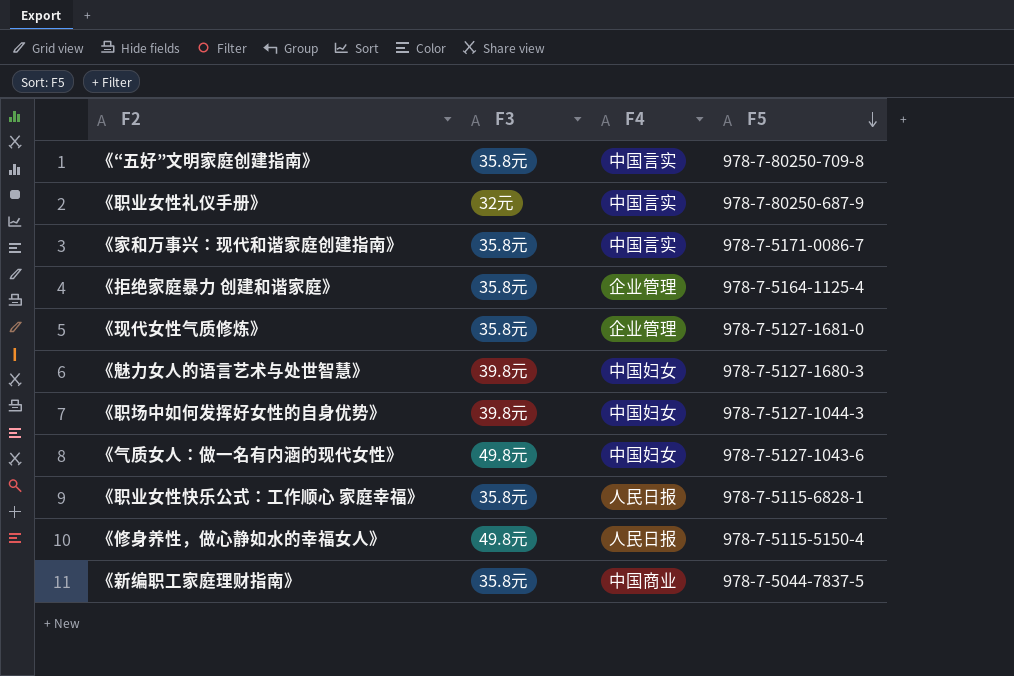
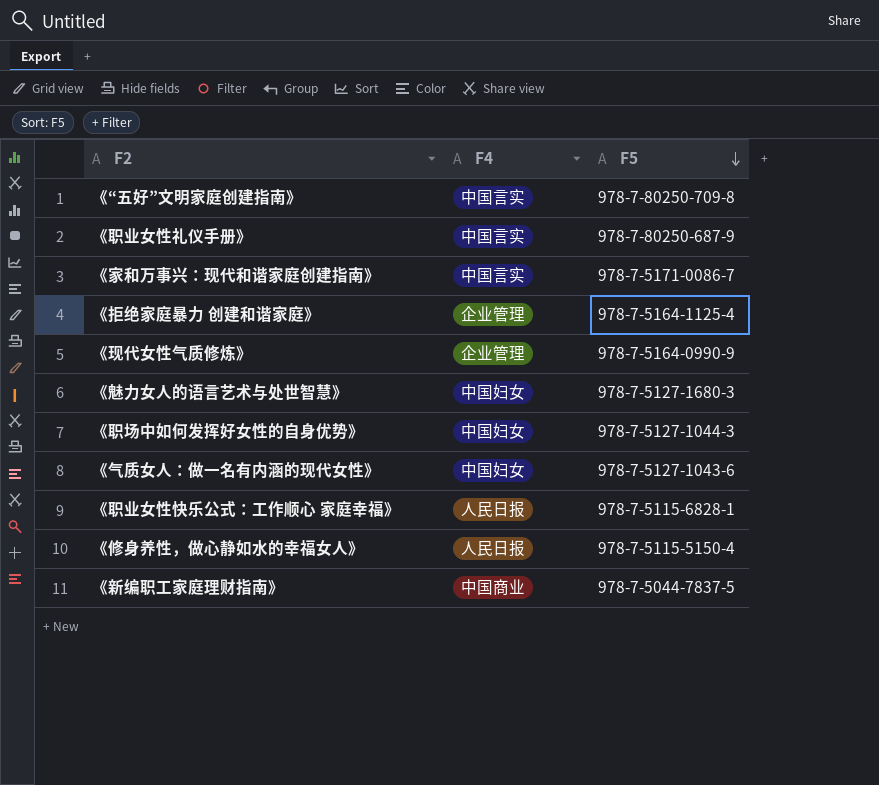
column F3 | position: 2 -> none
《现代女性气质修炼》 | F5: 978-7-5127-1681-0 -> 978-7-5164-0990-9

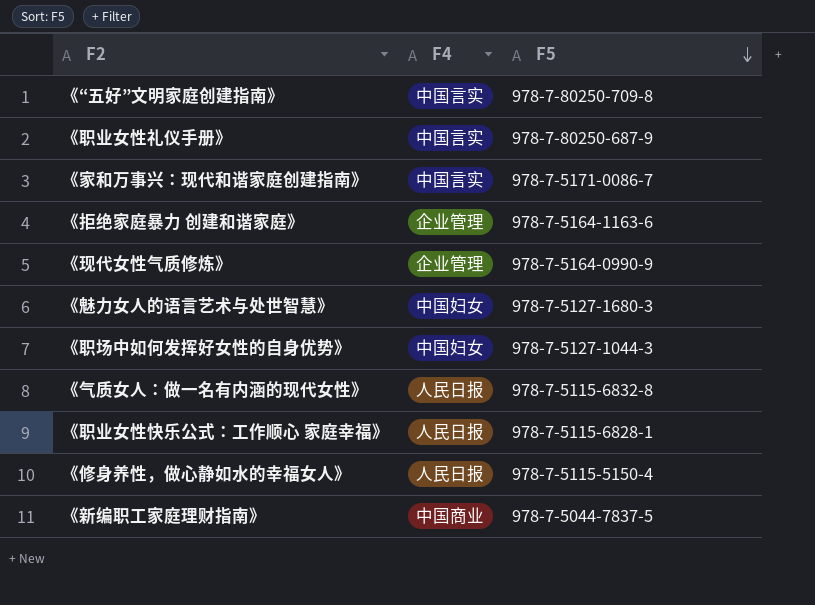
《拒绝家庭暴力 创建和谐家庭》 | F5: 978-7-5164-1125-4 -> 978-7-5164-1163-6
《气质女人：做一名有内涵的现代女性》 | F4: 中国妇女 -> 人民日报
《气质女人：做一名有内涵的现代女性》 | F5: 978-7-5127-1043-6 -> 978-7-5115-6832-8

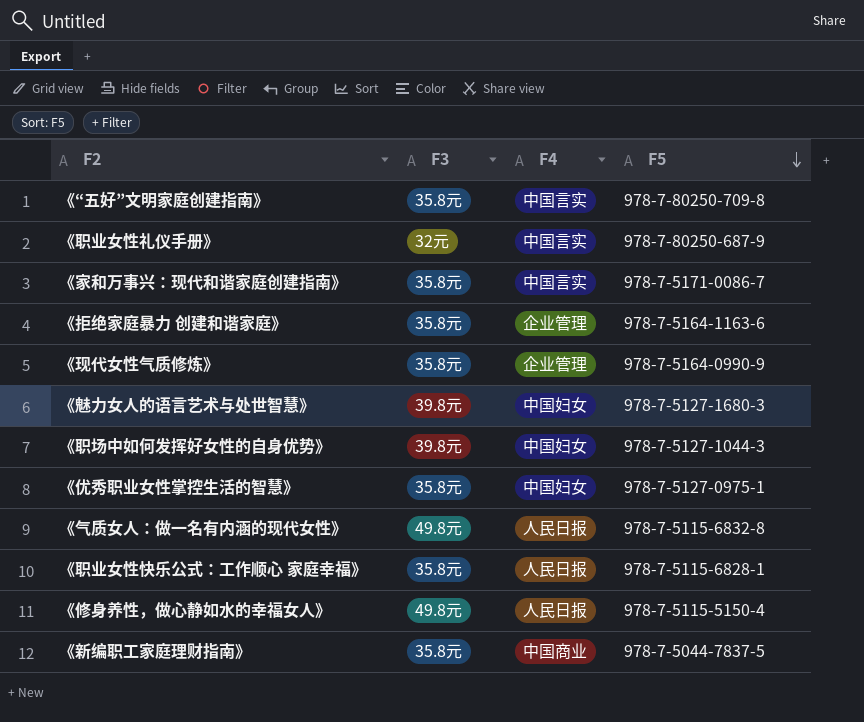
column F3 | position: none -> 2
row 《优秀职业女性掌控生活的智慧》: none -> 35.8元 | 中国妇女 | 978-7-5127-0975-1

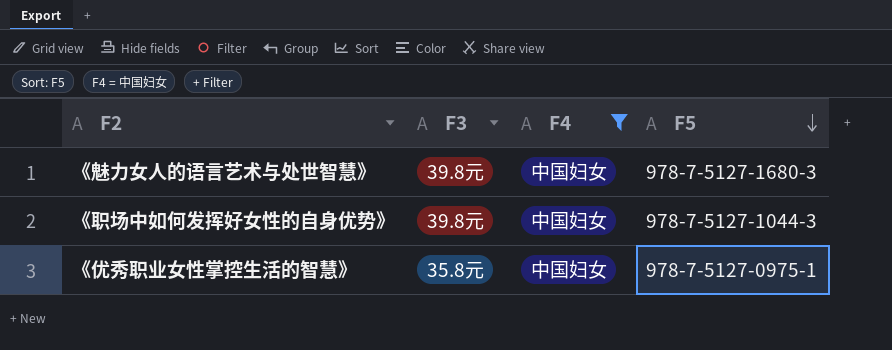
filter: none -> F4 = 中国妇女

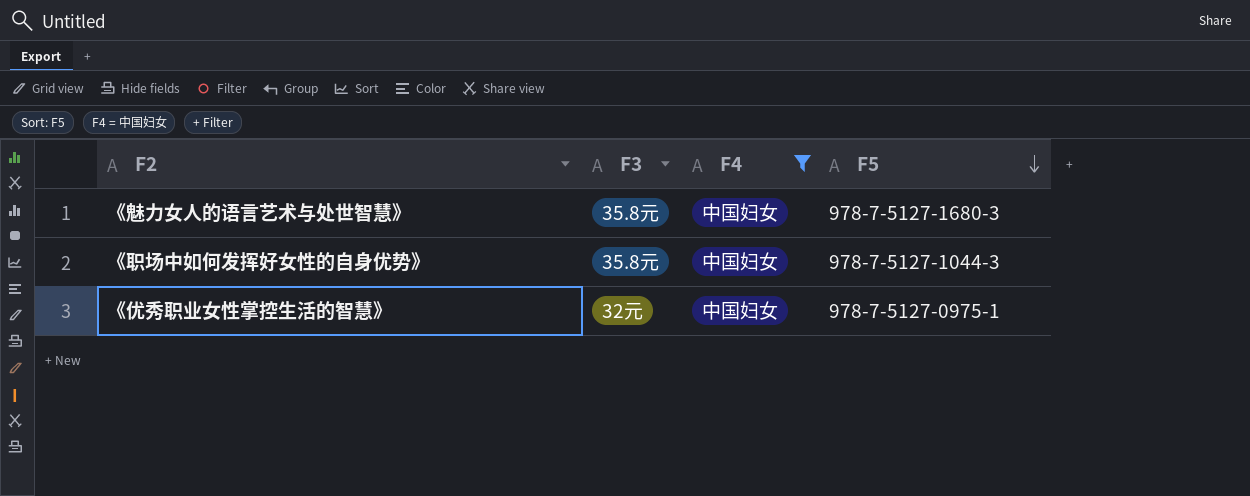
《魅力女人的语言艺术与处世智慧》 | F3: 39.8元 -> 35.8元
《职场中如何发挥好女性的自身优势》 | F3: 39.8元 -> 35.8元
《优秀职业女性掌控生活的智慧》 | F3: 35.8元 -> 32元

